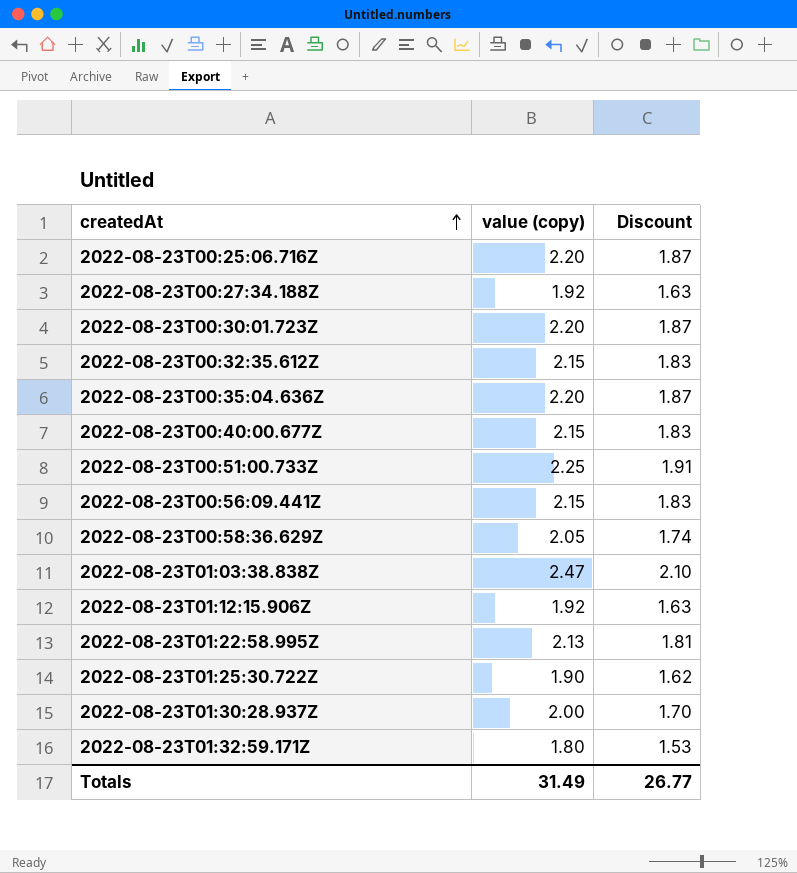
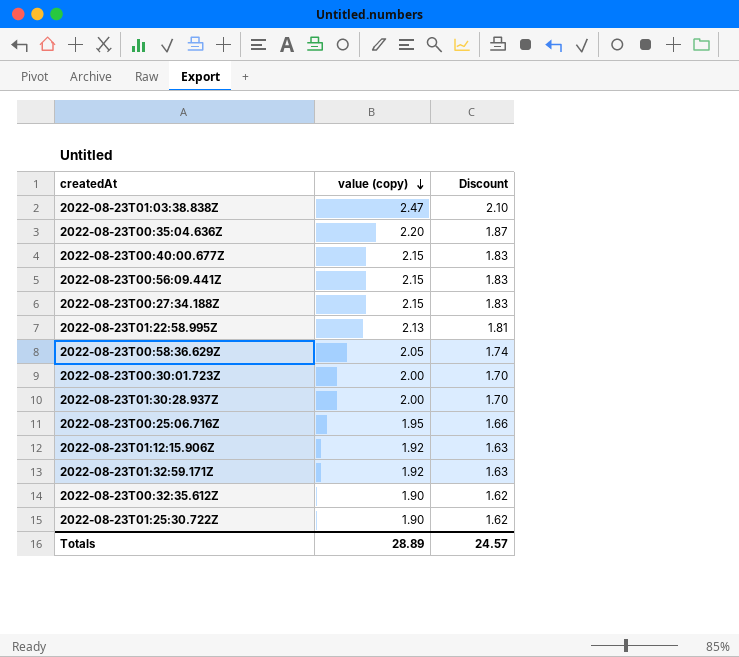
row order: createdAt ascending -> value (copy) descending
row 2022-08-23T00:51:00.733Z: 2.25 | 1.91 -> none
2022-08-23T00:27:34.188Z | value (copy): 1.92 -> 2.15
2022-08-23T00:27:34.188Z | Discount: 1.63 -> 1.83
2022-08-23T00:30:01.723Z | value (copy): 2.20 -> 2.00
2022-08-23T00:30:01.723Z | Discount: 1.87 -> 1.70
2022-08-23T00:25:06.716Z | value (copy): 2.20 -> 1.95
2022-08-23T00:25:06.716Z | Discount: 1.87 -> 1.66
2022-08-23T01:32:59.171Z | value (copy): 1.80 -> 1.92
2022-08-23T01:32:59.171Z | Discount: 1.53 -> 1.63
2022-08-23T00:32:35.612Z | value (copy): 2.15 -> 1.90
2022-08-23T00:32:35.612Z | Discount: 1.83 -> 1.62
Totals | value (copy): 31.49 -> 28.89
Totals | Discount: 26.77 -> 24.57

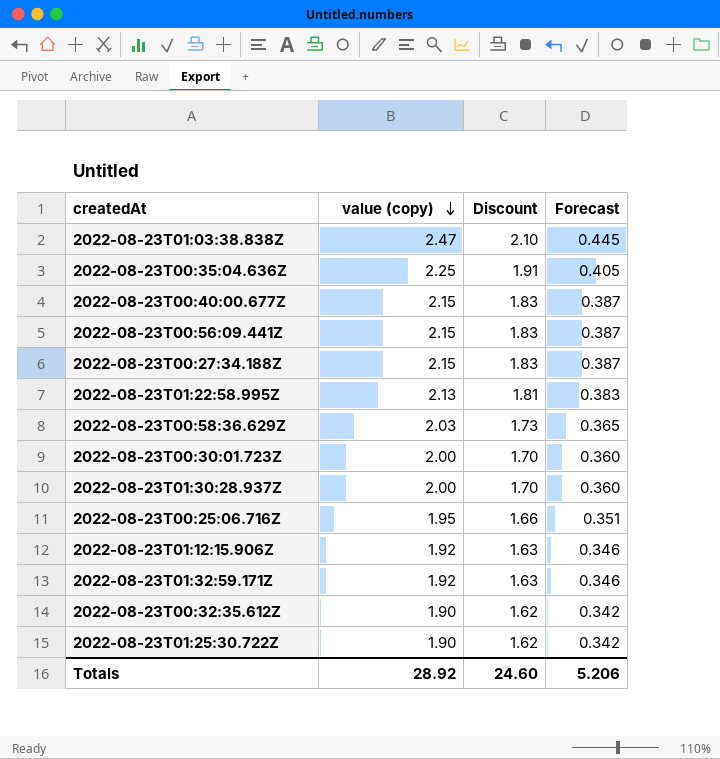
column Forecast | formula: none -> [value (copy)] * 0.18
2022-08-23T00:35:04.636Z | value (copy): 2.20 -> 2.25
2022-08-23T00:35:04.636Z | Discount: 1.87 -> 1.91
2022-08-23T00:58:36.629Z | value (copy): 2.05 -> 2.03
2022-08-23T00:58:36.629Z | Discount: 1.74 -> 1.73
Totals | value (copy): 28.89 -> 28.92
Totals | Discount: 24.57 -> 24.60

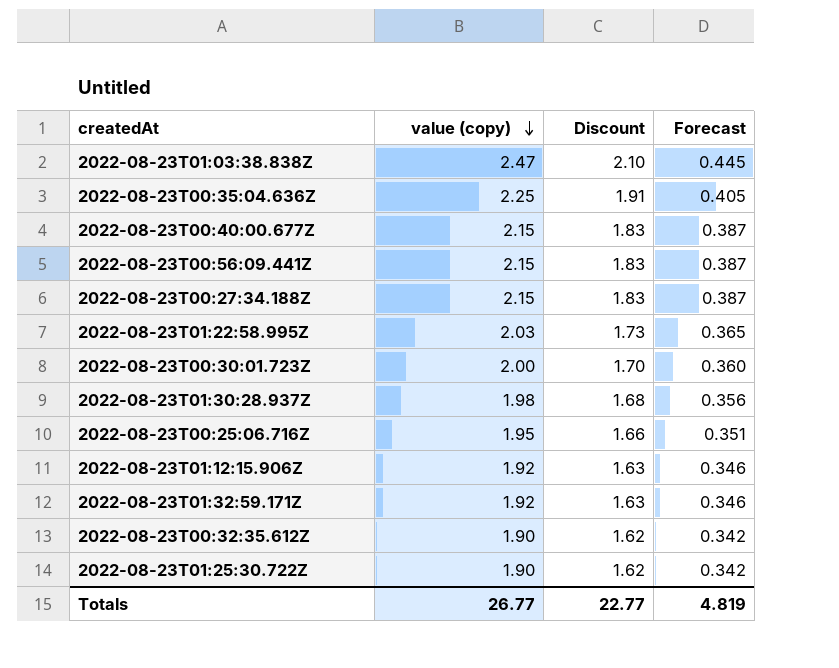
row 2022-08-23T00:58:36.629Z: 2.03 | 1.73 | 0.365 -> none
2022-08-23T01:22:58.995Z | value (copy): 2.13 -> 2.03
2022-08-23T01:22:58.995Z | Discount: 1.81 -> 1.73
2022-08-23T01:22:58.995Z | Forecast: 0.383 -> 0.365
2022-08-23T01:30:28.937Z | value (copy): 2.00 -> 1.98
2022-08-23T01:30:28.937Z | Discount: 1.70 -> 1.68
2022-08-23T01:30:28.937Z | Forecast: 0.360 -> 0.356
Totals | value (copy): 28.92 -> 26.77
Totals | Discount: 24.60 -> 22.77
Totals | Forecast: 5.206 -> 4.819

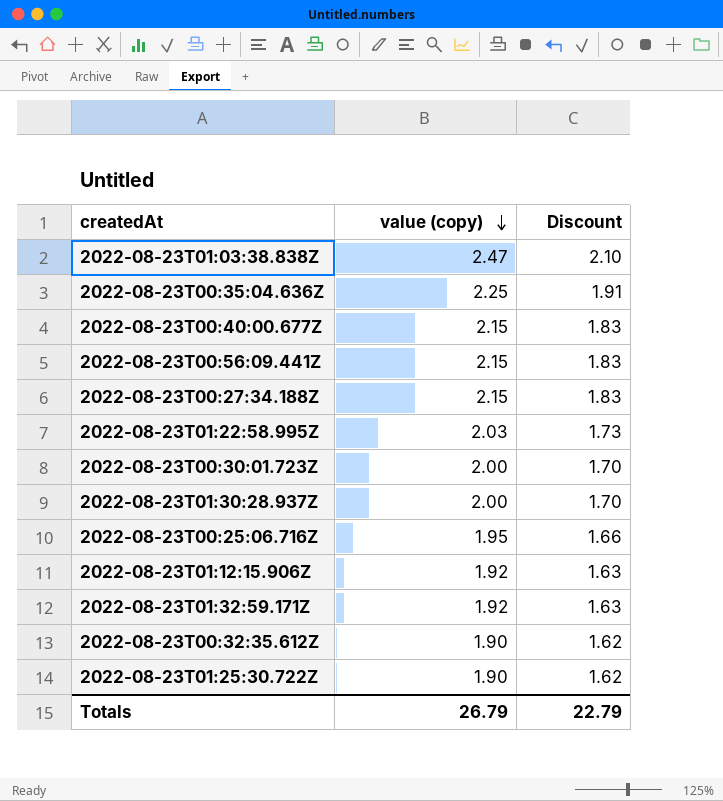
column Forecast | formula: [value (copy)] * 0.18 -> none
2022-08-23T01:30:28.937Z | value (copy): 1.98 -> 2.00
2022-08-23T01:30:28.937Z | Discount: 1.68 -> 1.70
Totals | value (copy): 26.77 -> 26.79
Totals | Discount: 22.77 -> 22.79

